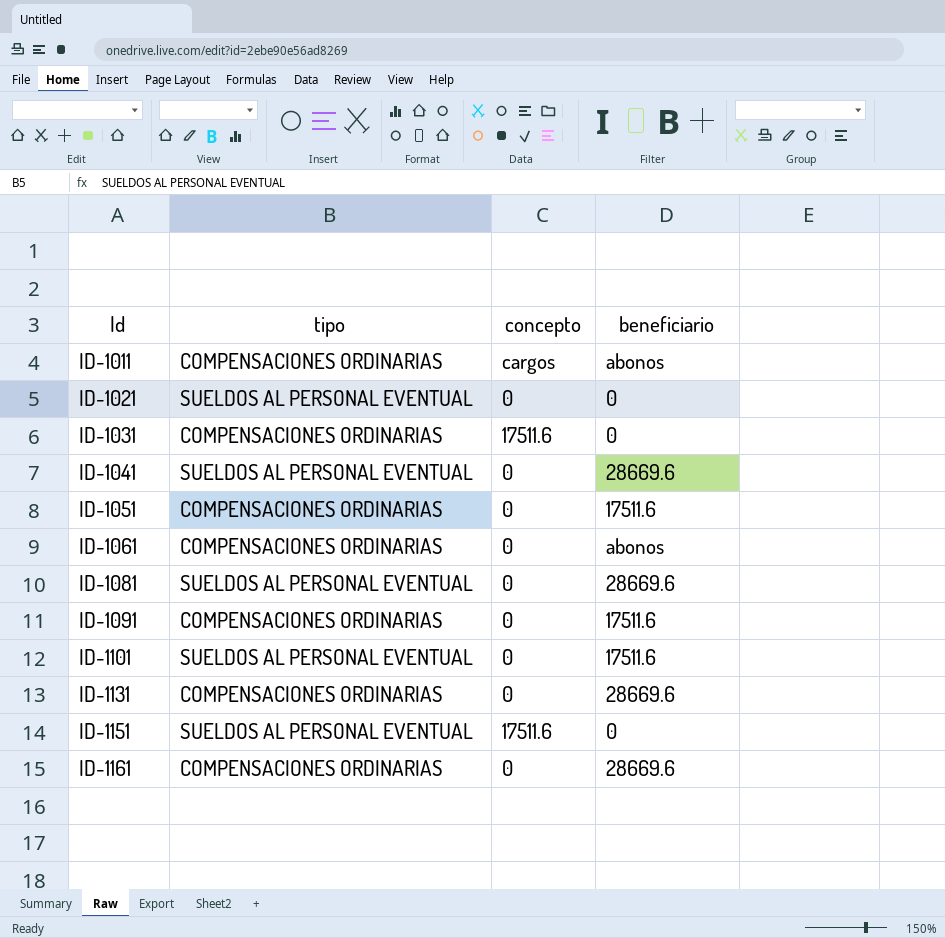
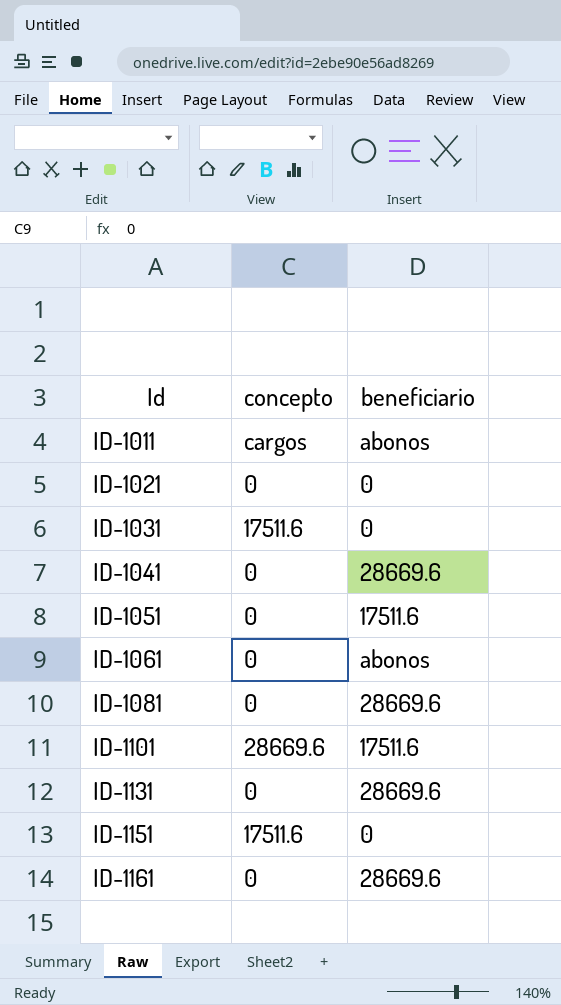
column tipo | position: 2 -> none
row ID-1091: COMPENSACIONES ORDINARIAS | 0 | 17511.6 -> none
ID-1101 | concepto: 0 -> 28669.6

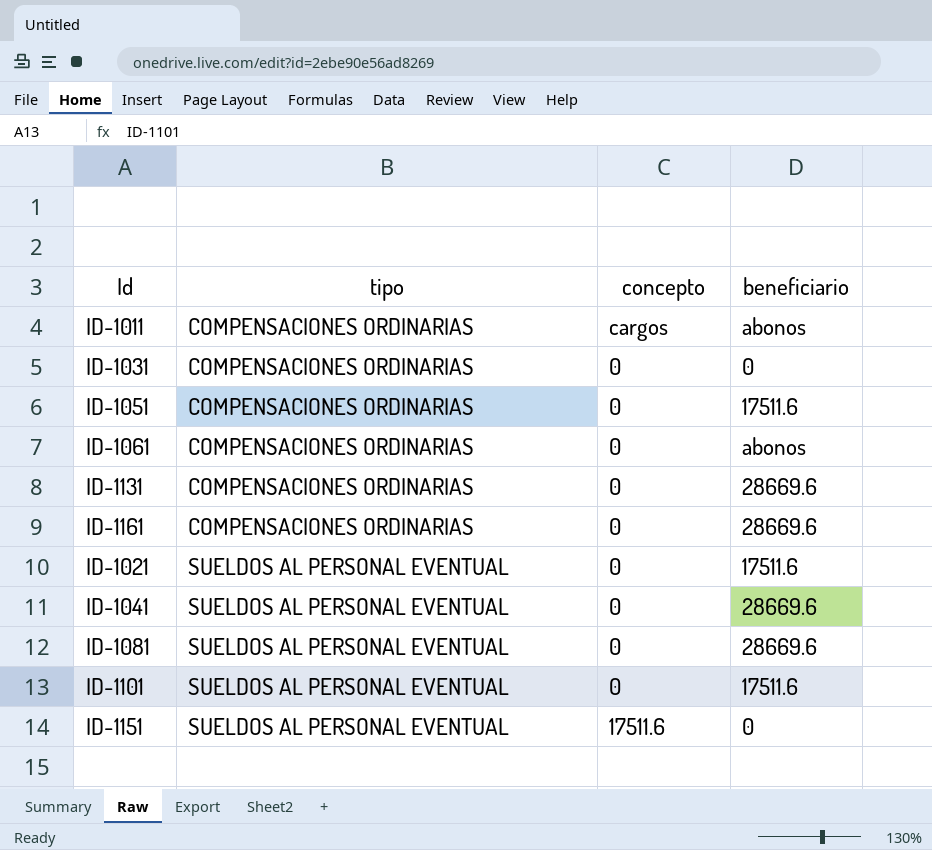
row order: Id ascending -> tipo ascending
column tipo | position: none -> 2
ID-1031 | concepto: 17511.6 -> 0
ID-1021 | beneficiario: 0 -> 17511.6
ID-1101 | concepto: 28669.6 -> 0

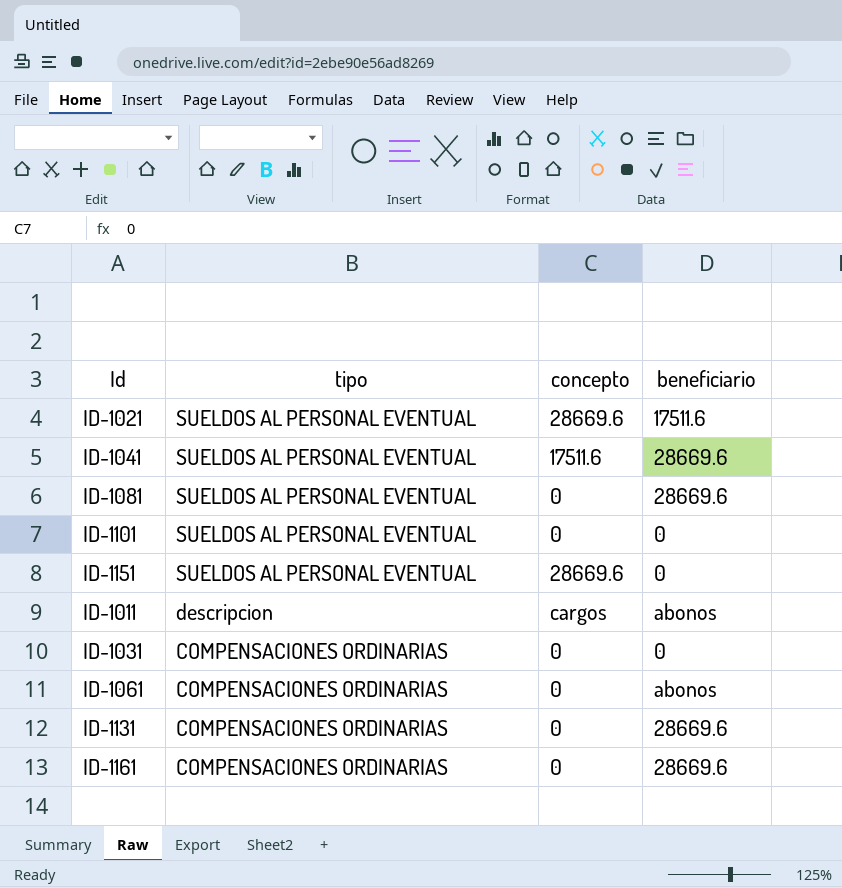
row order: tipo ascending -> tipo descending
row ID-1051: COMPENSACIONES ORDINARIAS | 0 | 17511.6 -> none
ID-1021 | concepto: 0 -> 28669.6
ID-1041 | concepto: 0 -> 17511.6
ID-1101 | beneficiario: 17511.6 -> 0
ID-1151 | concepto: 17511.6 -> 28669.6
ID-1011 | tipo: COMPENSACIONES ORDINARIAS -> descripcion

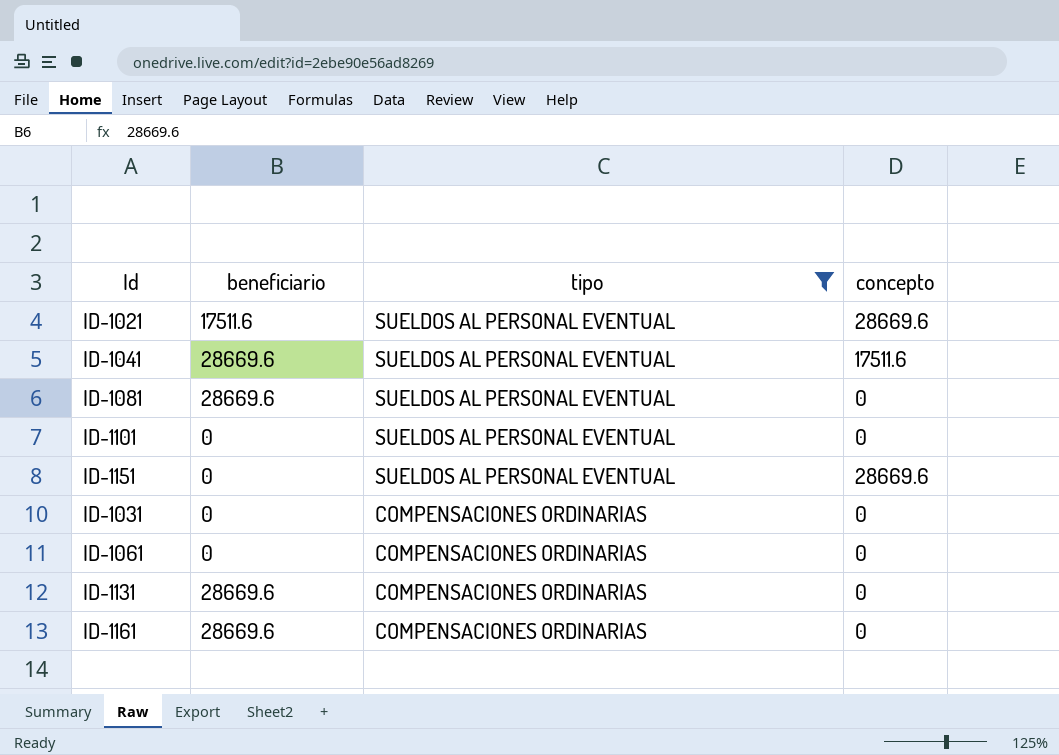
filter: none -> tipo != descripcion
column beneficiario | position: 4 -> 2
ID-1061 | beneficiario: abonos -> 0

